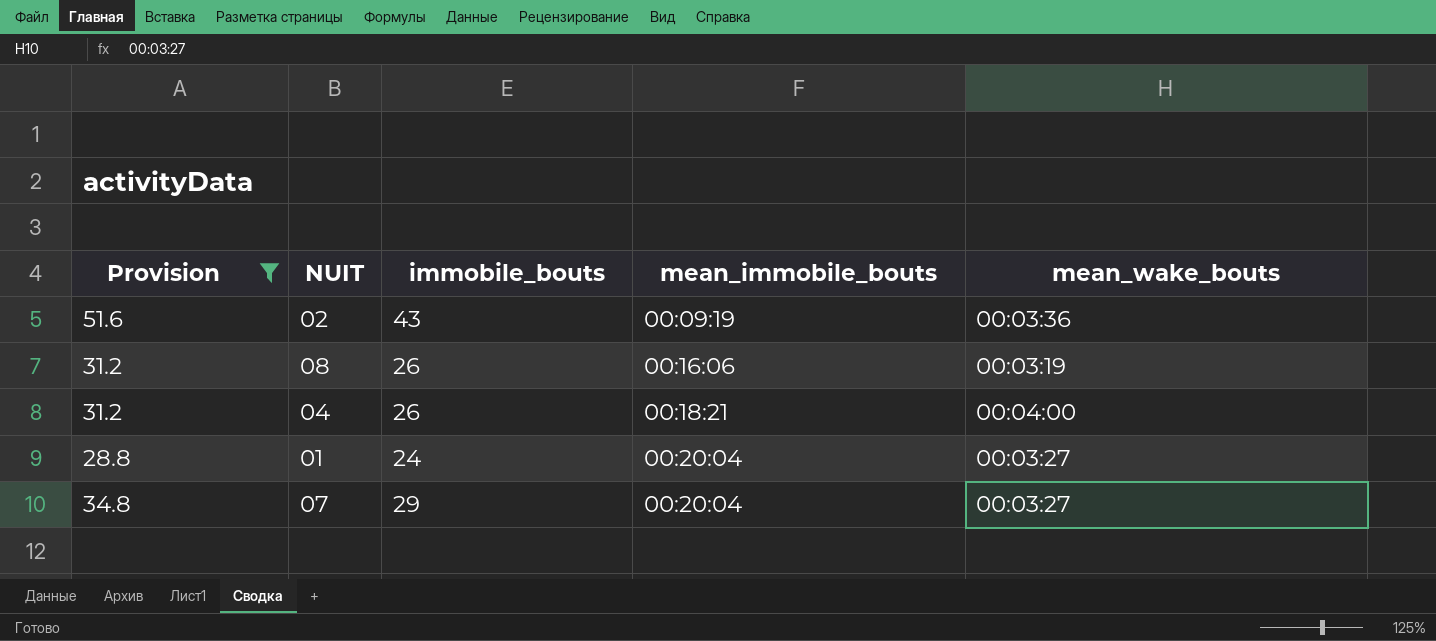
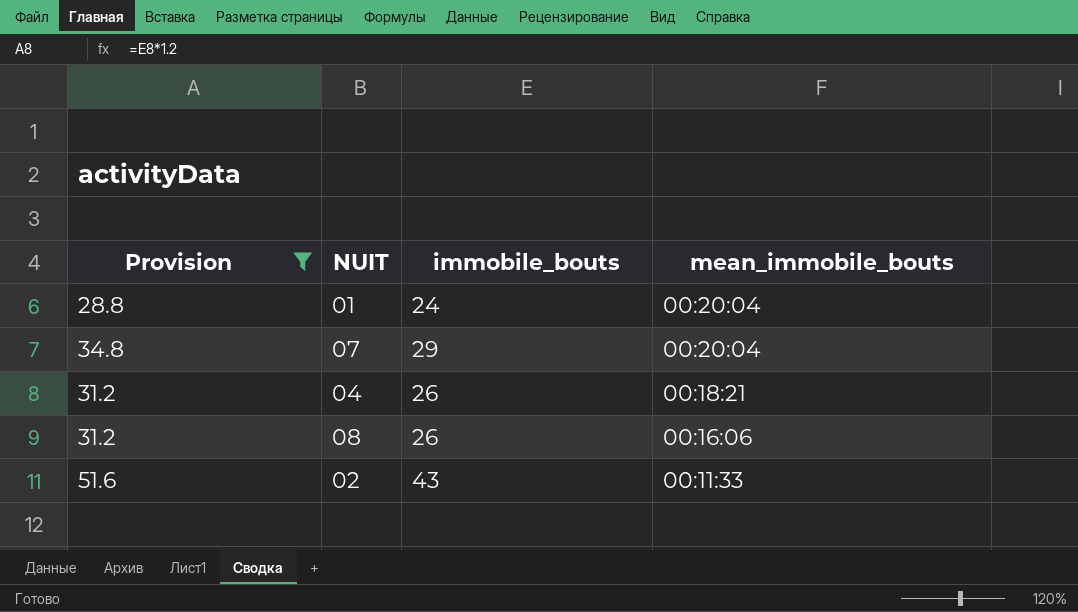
row order: mean_immobile_bouts ascending -> mean_immobile_bouts descending
column mean_wake_bouts | position: 5 -> none
02 | mean_immobile_bouts: 00:09:19 -> 00:11:33

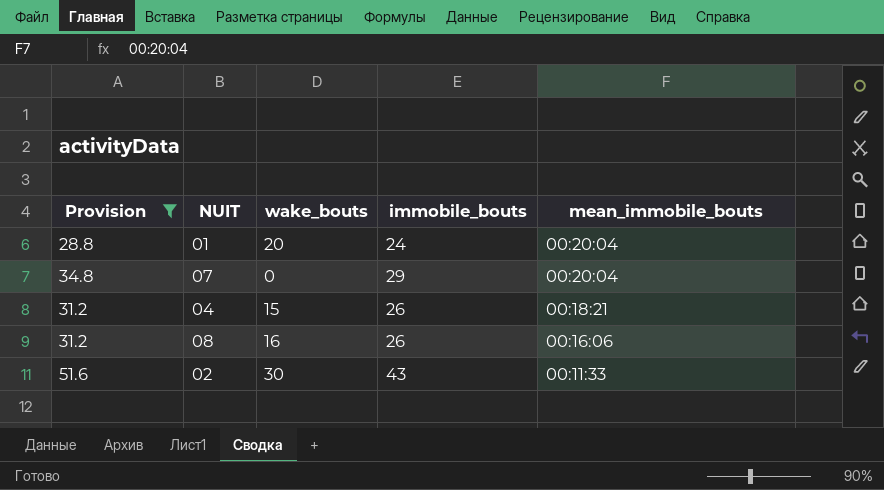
column wake_bouts | position: none -> 3

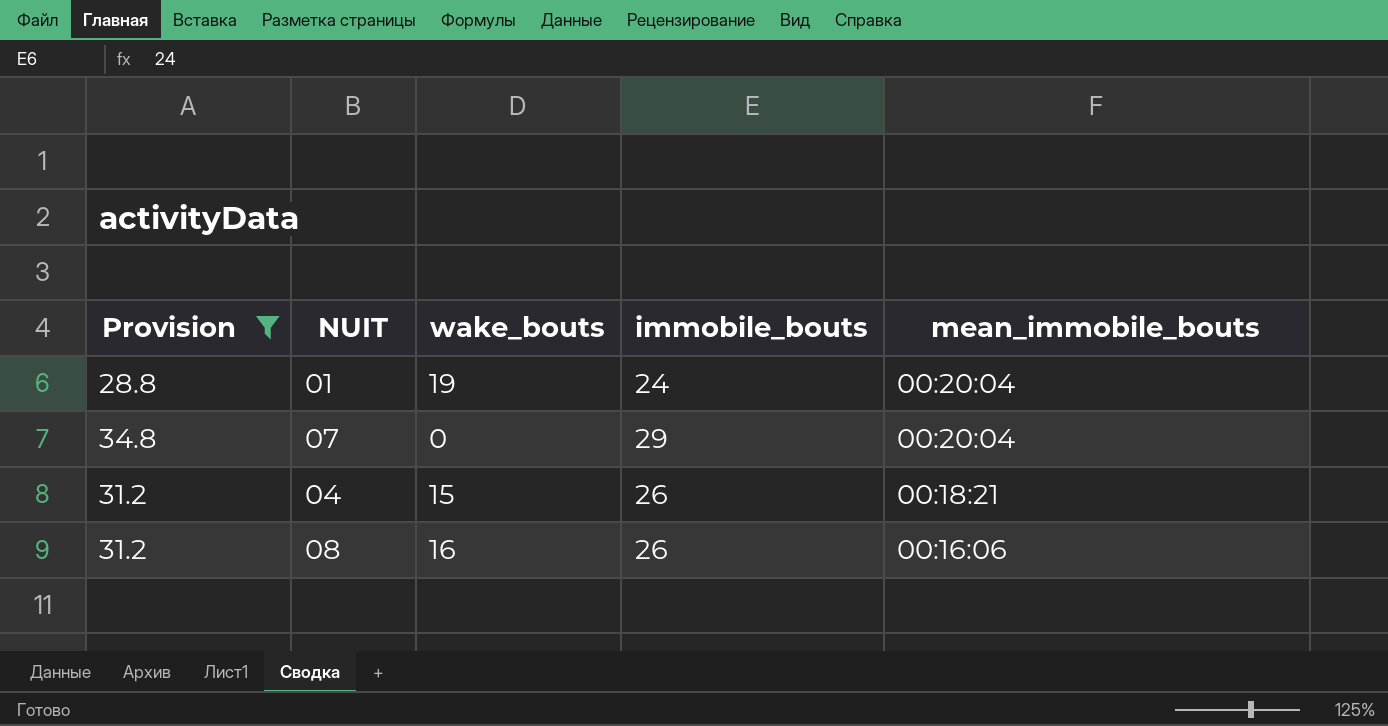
row 02: 51.6 | 30 | 43 | 00:11:33 -> none
01 | wake_bouts: 20 -> 19

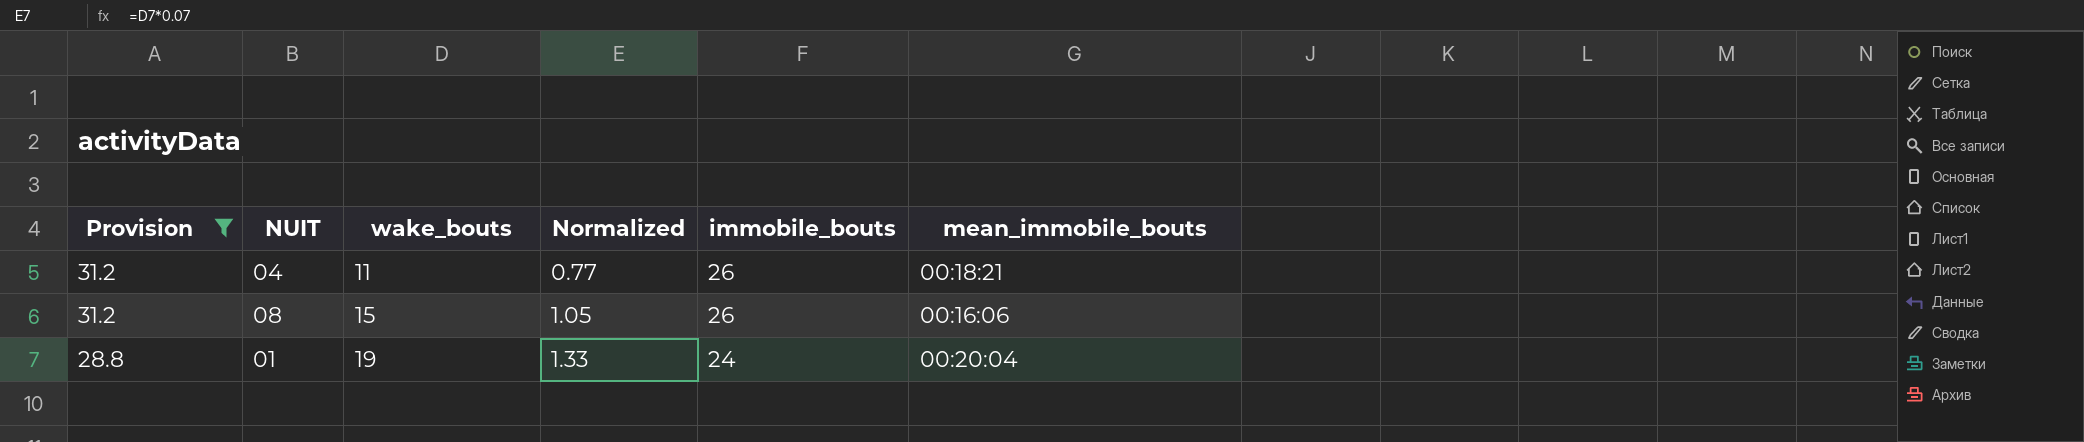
row order: mean_immobile_bouts descending -> Provision descending
column Normalized | formula: none -> [wake_bouts] * 0.07
row 07: 34.8 | 0 | 29 | 00:20:04 -> none
04 | wake_bouts: 15 -> 11
08 | wake_bouts: 16 -> 15

